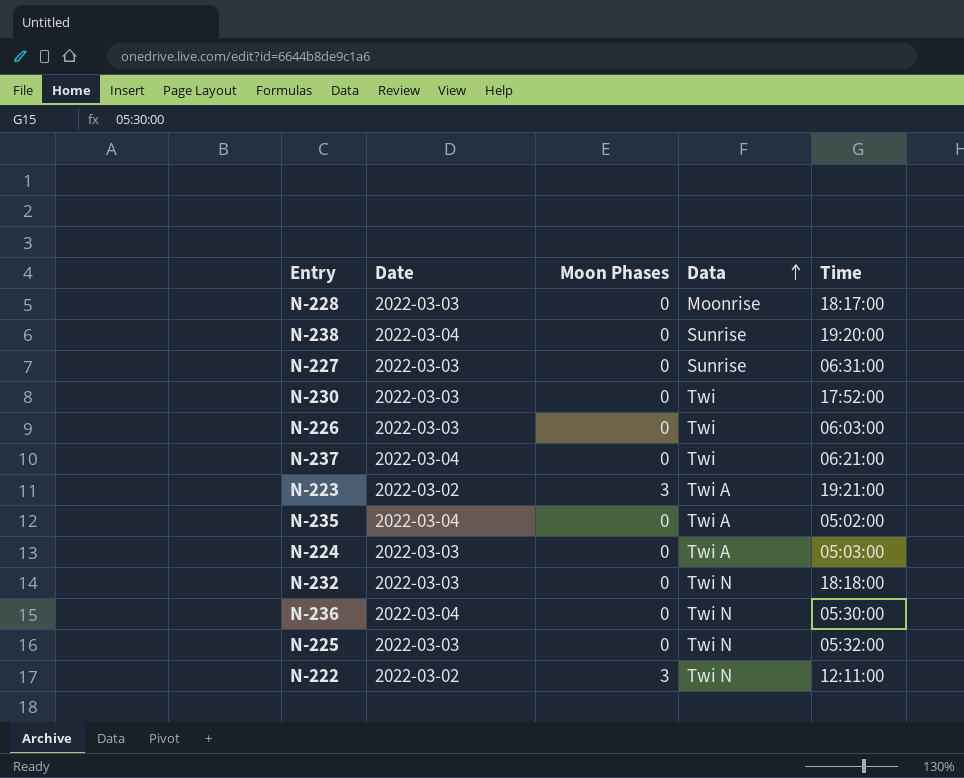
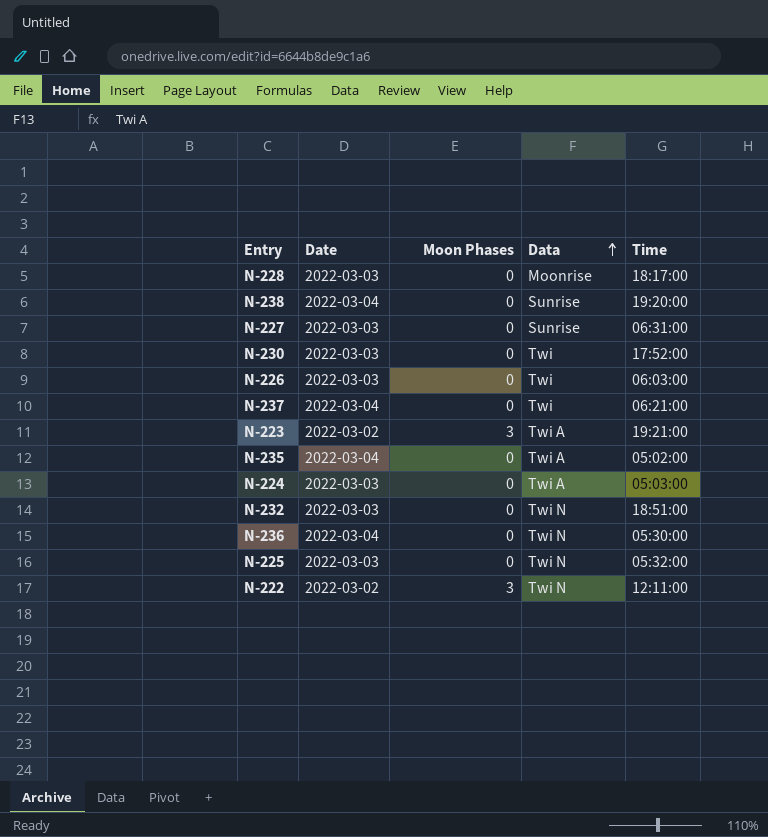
N-232 | Time: 18:18:00 -> 18:51:00

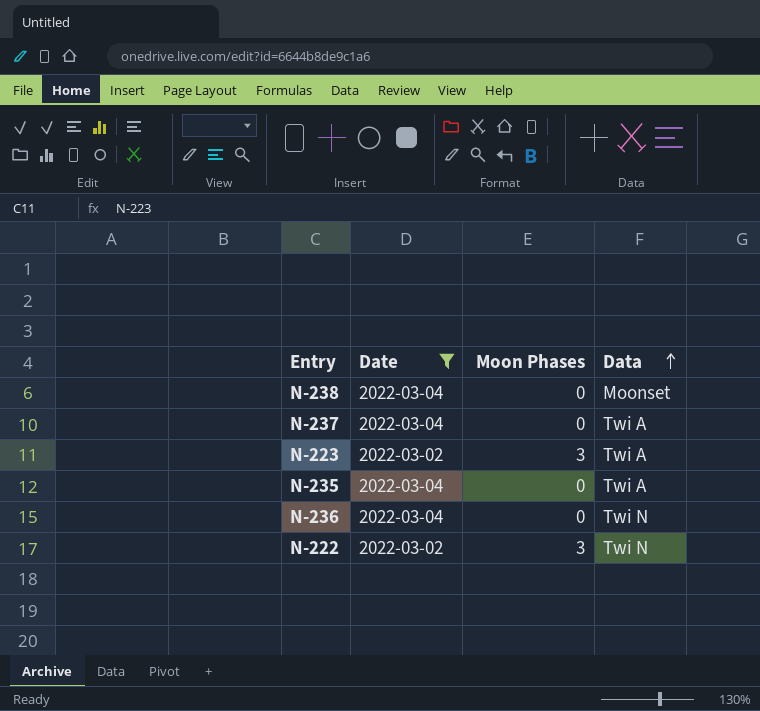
filter: none -> Date != 2022-03-03
column Time | position: 5 -> none
N-238 | Data: Sunrise -> Moonset
N-237 | Data: Twi -> Twi A

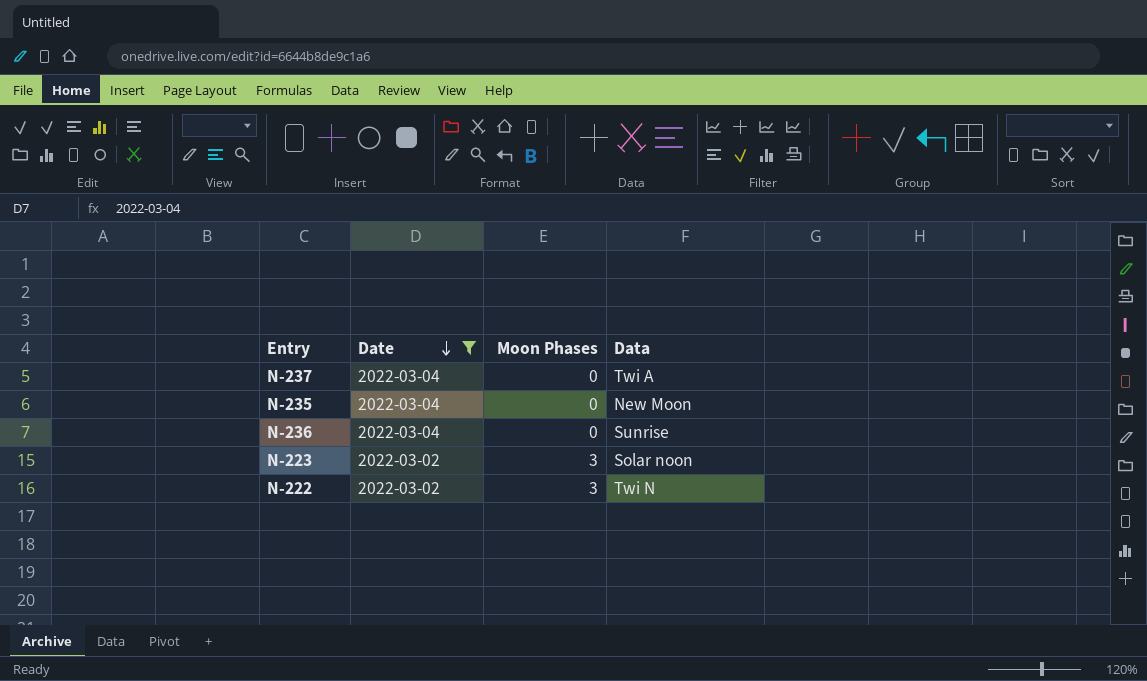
row order: Data ascending -> Date descending
row N-238: 2022-03-04 | 0 | Moonset -> none
N-235 | Data: Twi A -> New Moon
N-236 | Data: Twi N -> Sunrise
N-223 | Data: Twi A -> Solar noon

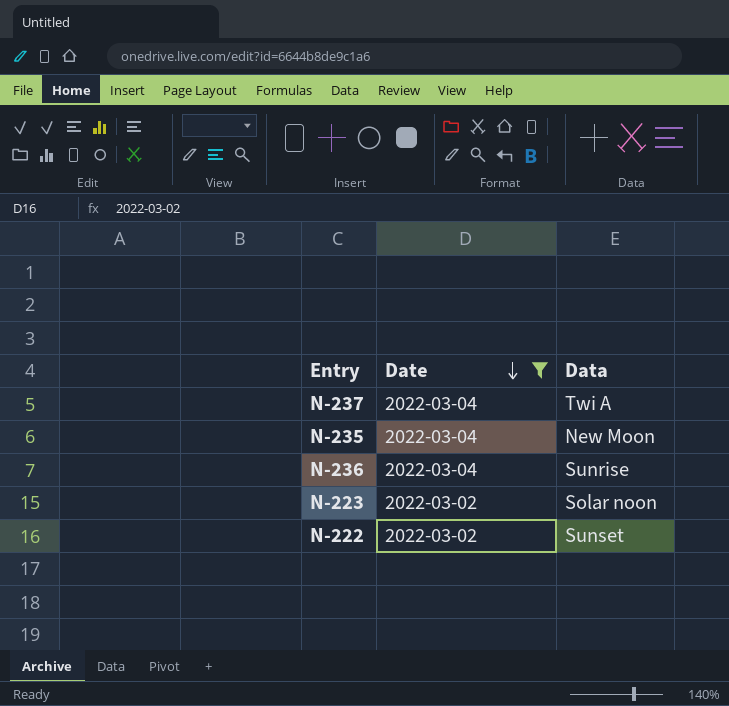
column Moon Phases | position: 3 -> none
N-222 | Data: Twi N -> Sunset

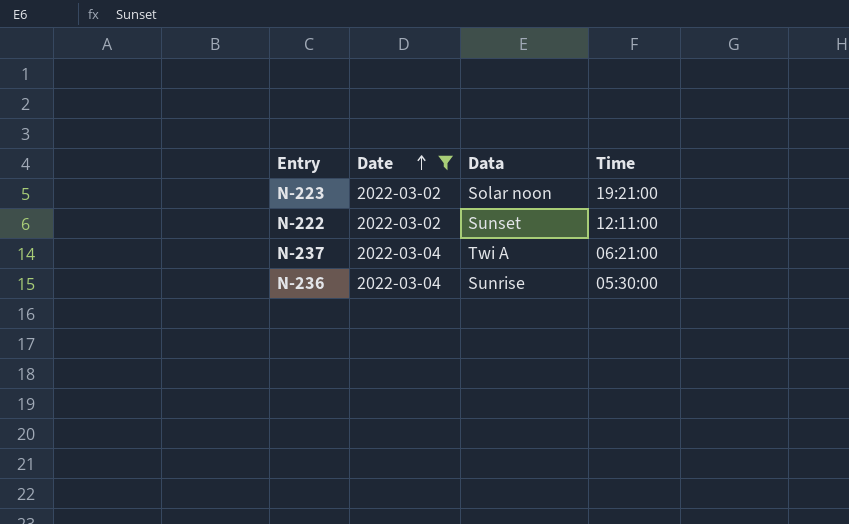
row order: Date descending -> Date ascending
column Time | position: none -> 4
row N-235: 2022-03-04 | New Moon -> none

